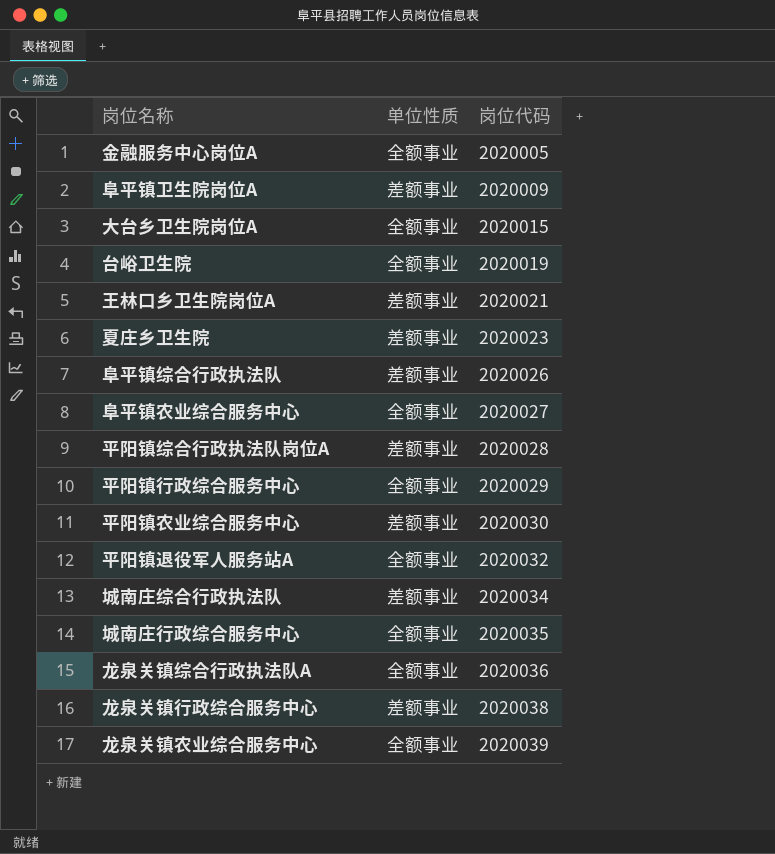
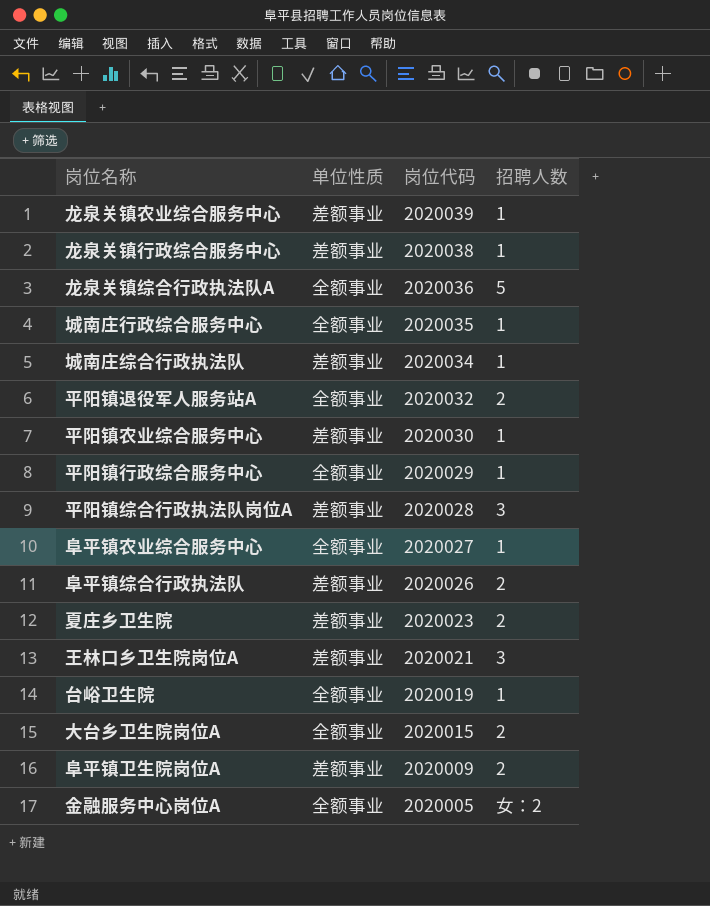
row order: 岗位代码 ascending -> 岗位代码 descending
column 招聘人数 | position: none -> 4
龙泉关镇农业综合服务中心 | 单位性质: 全额事业 -> 差额事业

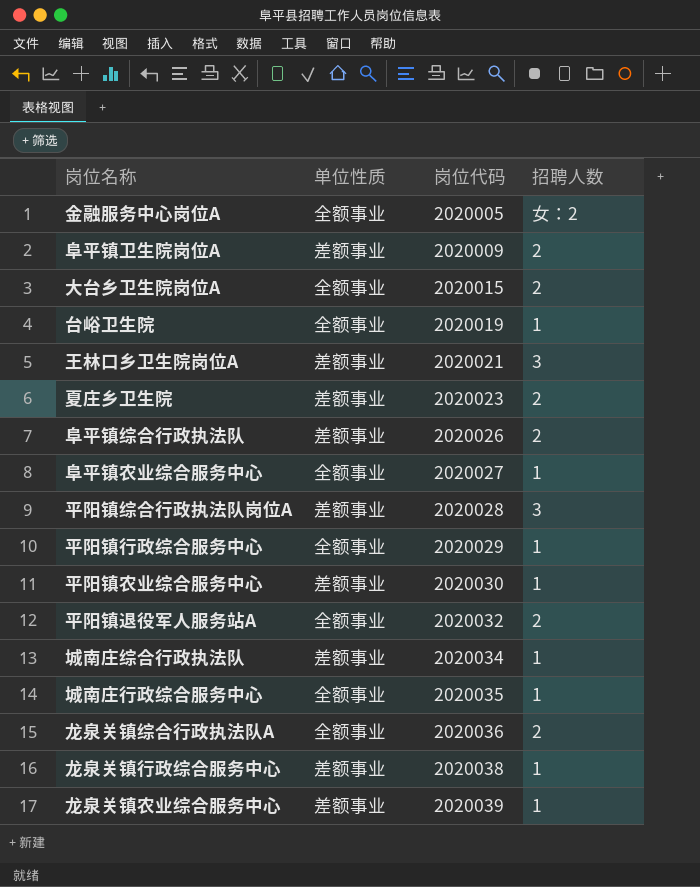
row order: 岗位代码 descending -> 岗位代码 ascending
龙泉关镇综合行政执法队A | 招聘人数: 5 -> 2

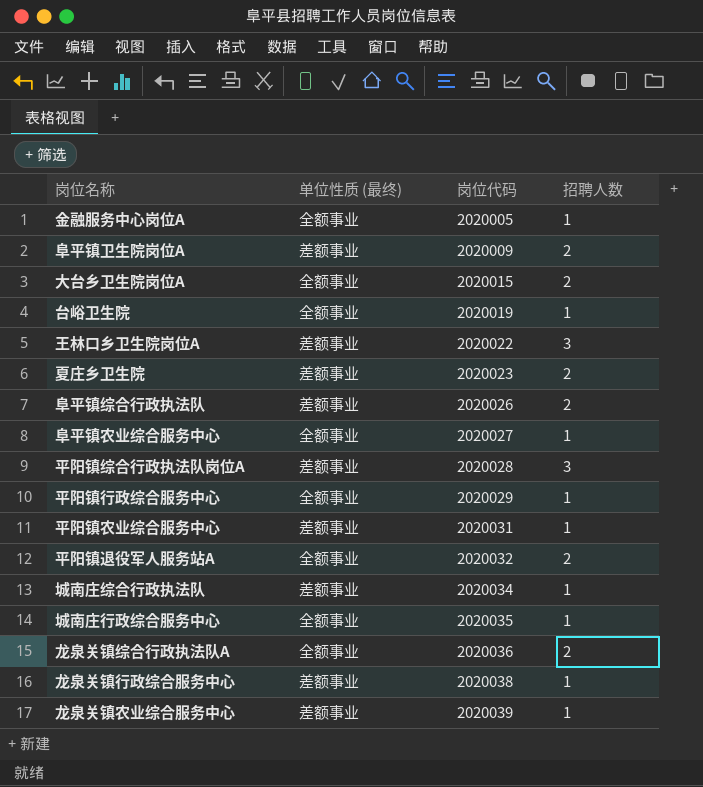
column name: 单位性质 -> 单位性质 (最终)
金融服务中心岗位A | 招聘人数: 女：2 -> 1
王林口乡卫生院岗位A | 岗位代码: 2020021 -> 2020022
平阳镇农业综合服务中心 | 岗位代码: 2020030 -> 2020031

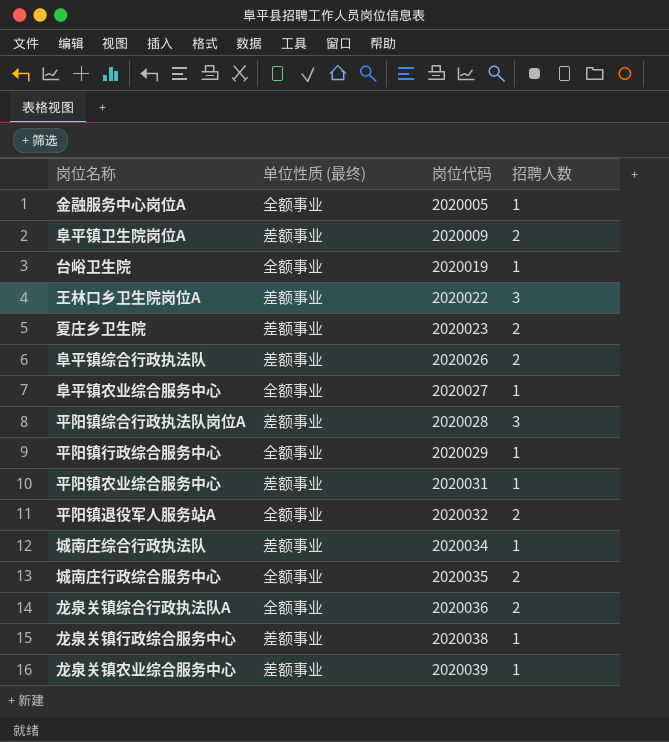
row 大台乡卫生院岗位A: 全额事业 | 2020015 | 2 -> none
城南庄行政综合服务中心 | 招聘人数: 1 -> 2

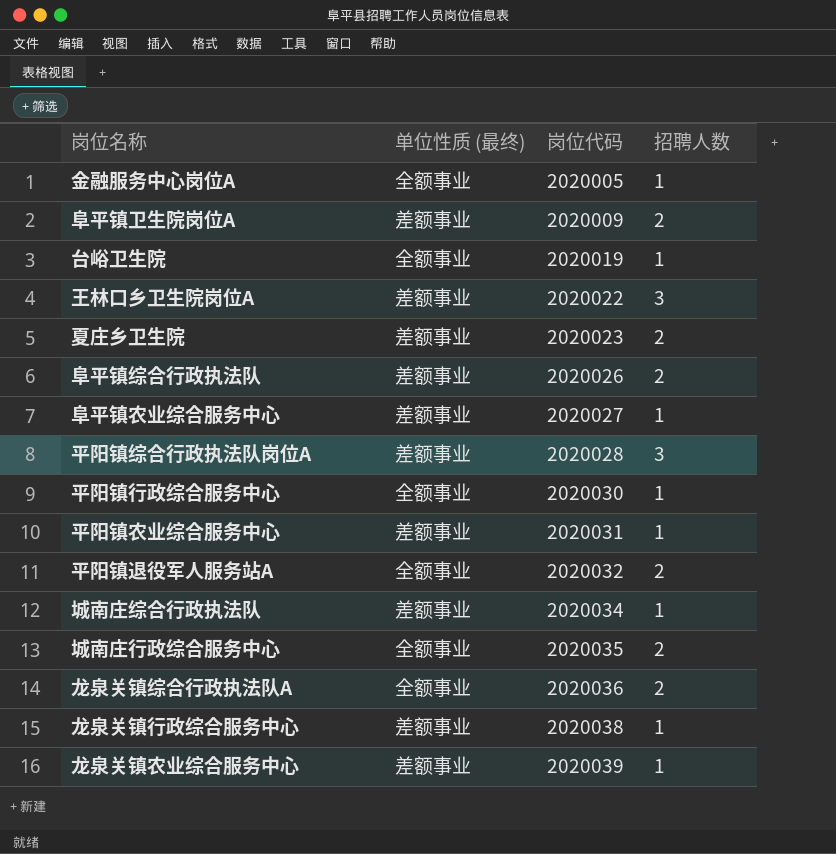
阜平镇农业综合服务中心 | 单位性质 (最终): 全额事业 -> 差额事业
平阳镇行政综合服务中心 | 岗位代码: 2020029 -> 2020030

